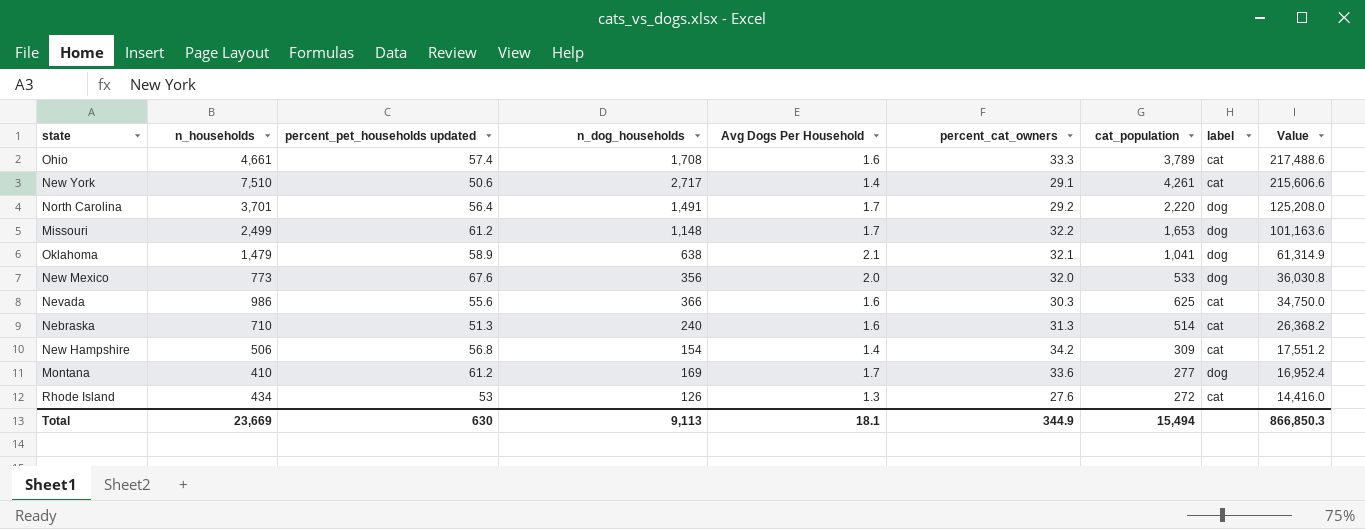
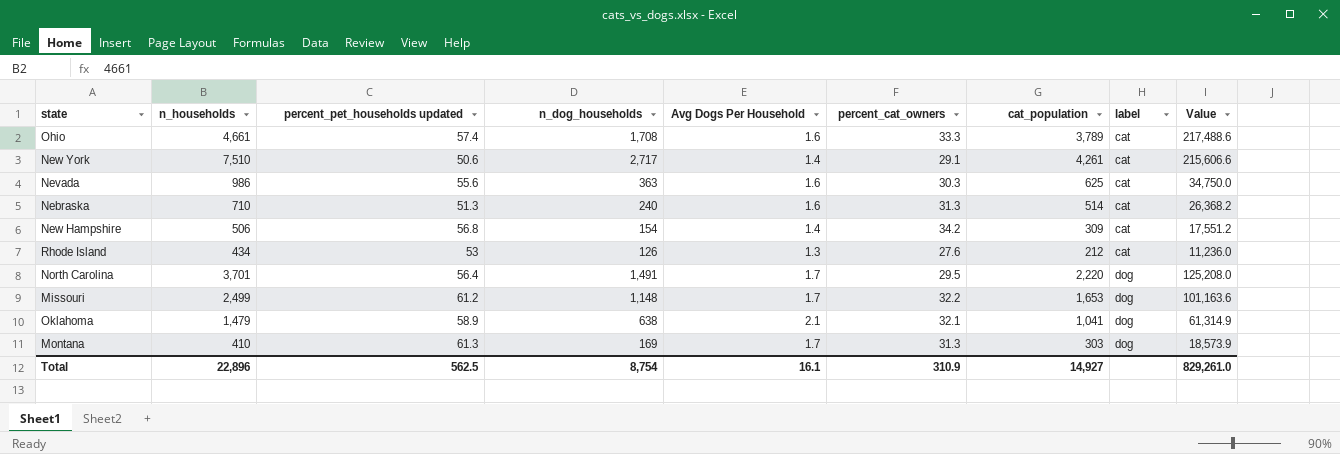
row order: Value descending -> label ascending
row New Mexico: 773 | 67.6 | 356 | 2.0 | 32.0 | 533 | dog | 36,030.8 -> none
Nevada | n_dog_households: 366 -> 363
Rhode Island | cat_population: 272 -> 212
Rhode Island | Value: 14,416.0 -> 11,236.0
North Carolina | percent_cat_owners: 29.2 -> 29.5
Montana | percent_pet_households updated: 61.2 -> 61.3
Montana | percent_cat_owners: 33.6 -> 31.3
Montana | cat_population: 277 -> 303
Montana | Value: 16,952.4 -> 18,573.9
Total | n_households: 23,669 -> 22,896
Total | percent_pet_households updated: 630 -> 562.5
Total | n_dog_households: 9,113 -> 8,754
Total | Avg Dogs Per Household: 18.1 -> 16.1
Total | percent_cat_owners: 344.9 -> 310.9
Total | cat_population: 15,494 -> 14,927
Total | Value: 866,850.3 -> 829,261.0

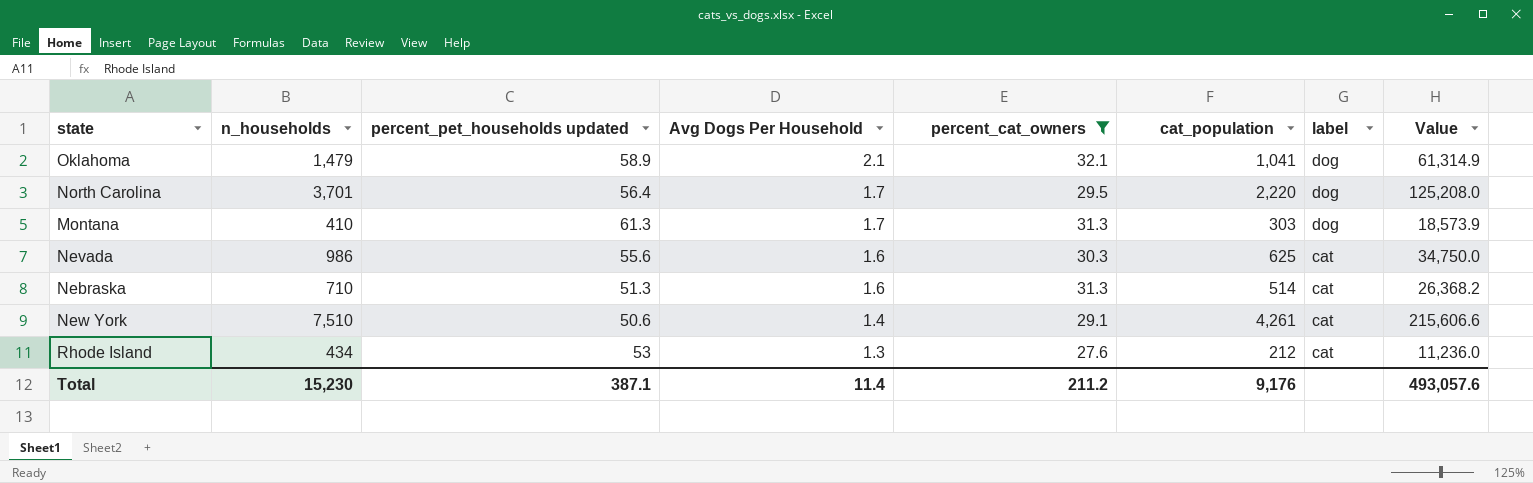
filter: none -> percent_cat_owners <= 32.1
row order: label ascending -> Avg Dogs Per Household descending
column n_dog_households | position: 4 -> none
Total | n_households: 22,896 -> 15,230
Total | percent_pet_households updated: 562.5 -> 387.1
Total | Avg Dogs Per Household: 16.1 -> 11.4
Total | percent_cat_owners: 310.9 -> 211.2
Total | cat_population: 14,927 -> 9,176
Total | Value: 829,261.0 -> 493,057.6

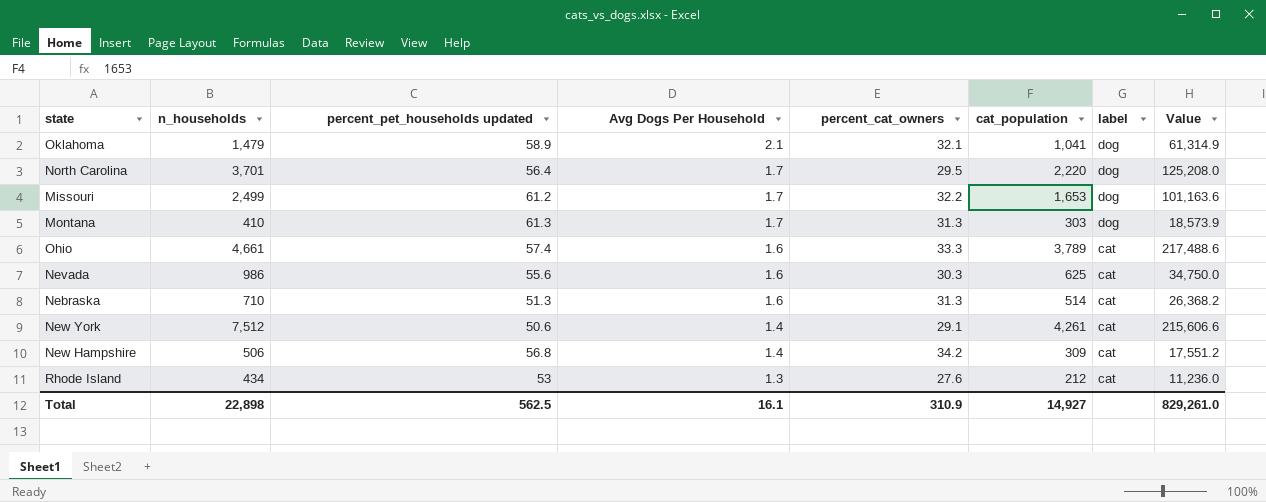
filter: percent_cat_owners <= 32.1 -> none
New York | n_households: 7,510 -> 7,512
Total | n_households: 15,230 -> 22,898
Total | percent_pet_households updated: 387.1 -> 562.5
Total | Avg Dogs Per Household: 11.4 -> 16.1
Total | percent_cat_owners: 211.2 -> 310.9
Total | cat_population: 9,176 -> 14,927
Total | Value: 493,057.6 -> 829,261.0

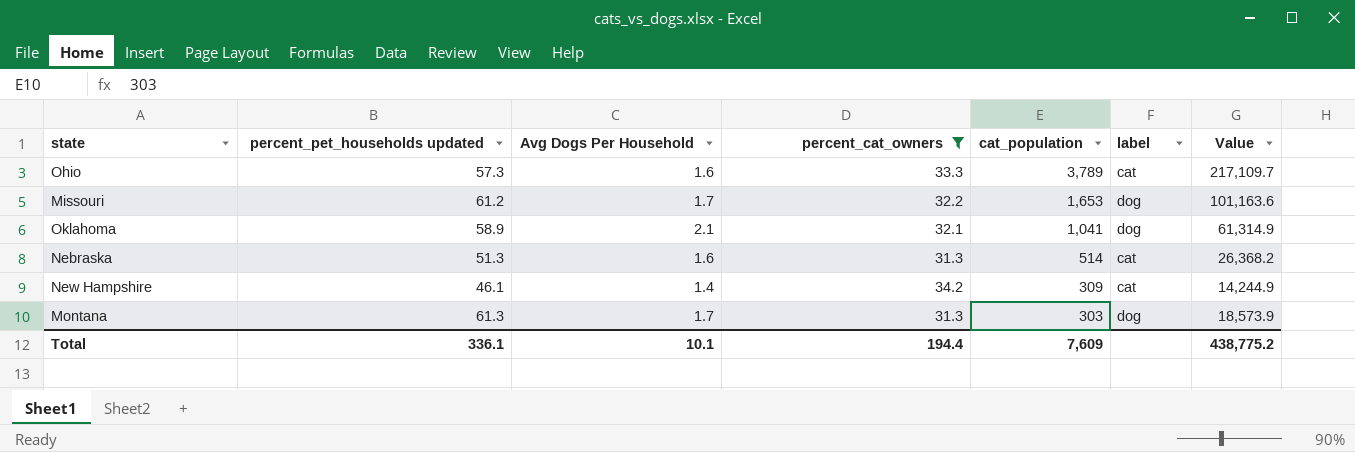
filter: none -> percent_cat_owners >= 31.3
row order: Avg Dogs Per Household descending -> cat_population descending
column n_households | position: 2 -> none
Ohio | percent_pet_households updated: 57.4 -> 57.3
Ohio | Value: 217,488.6 -> 217,109.7
New Hampshire | percent_pet_households updated: 56.8 -> 46.1
New Hampshire | Value: 17,551.2 -> 14,244.9
Total | percent_pet_households updated: 562.5 -> 336.1
Total | Avg Dogs Per Household: 16.1 -> 10.1
Total | percent_cat_owners: 310.9 -> 194.4
Total | cat_population: 14,927 -> 7,609
Total | Value: 829,261.0 -> 438,775.2

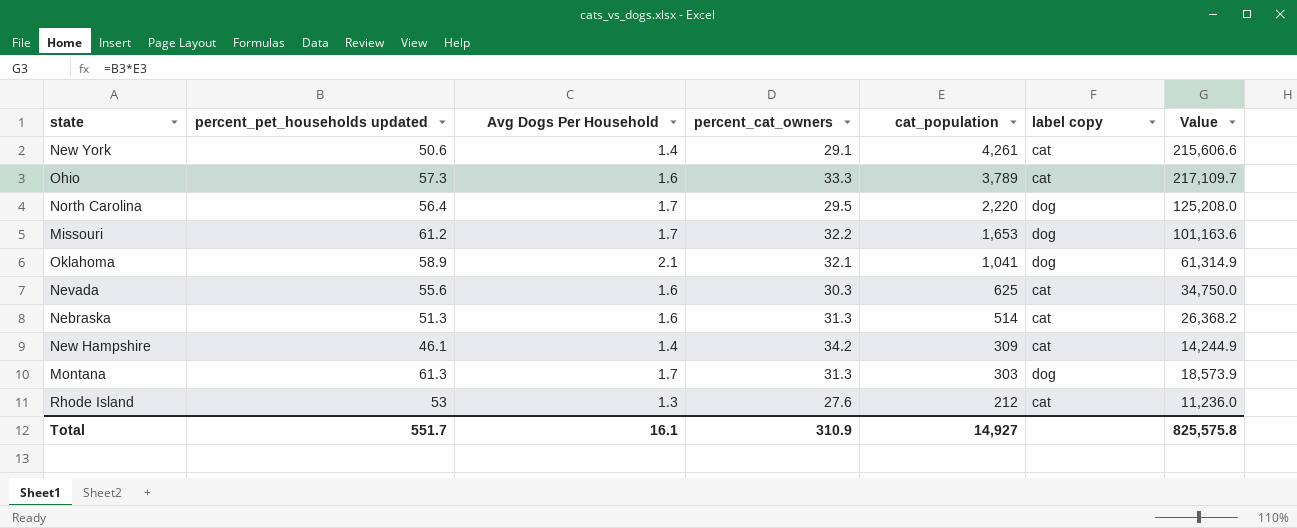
filter: percent_cat_owners >= 31.3 -> none
column name: label -> label copy
Total | percent_pet_households updated: 336.1 -> 551.7
Total | Avg Dogs Per Household: 10.1 -> 16.1
Total | percent_cat_owners: 194.4 -> 310.9
Total | cat_population: 7,609 -> 14,927
Total | Value: 438,775.2 -> 825,575.8

